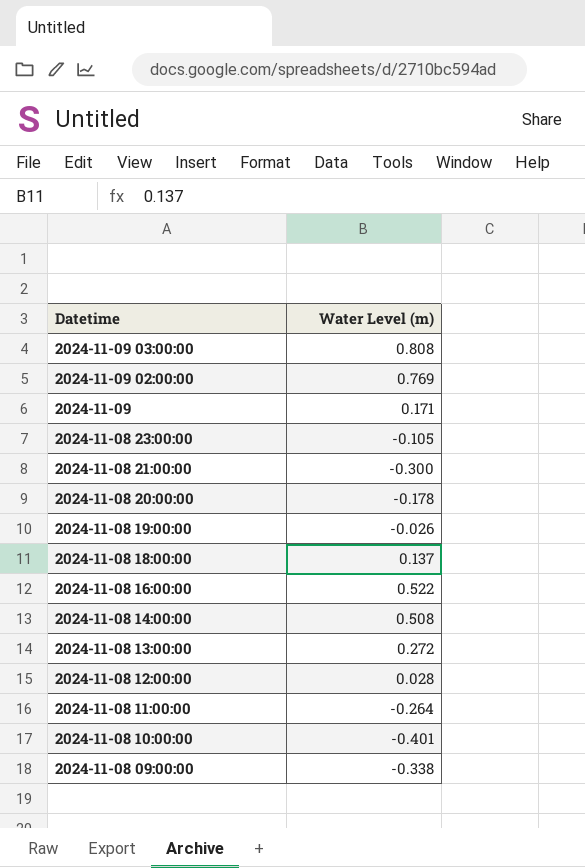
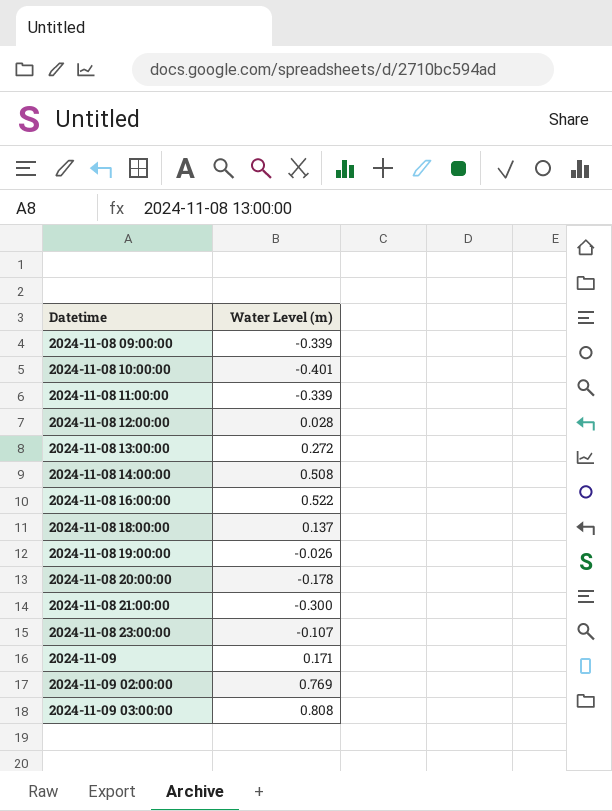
row order: Datetime descending -> Datetime ascending
2024-11-08 09:00:00 | Water Level (m): -0.338 -> -0.339
2024-11-08 11:00:00 | Water Level (m): -0.264 -> -0.339
2024-11-08 23:00:00 | Water Level (m): -0.105 -> -0.107

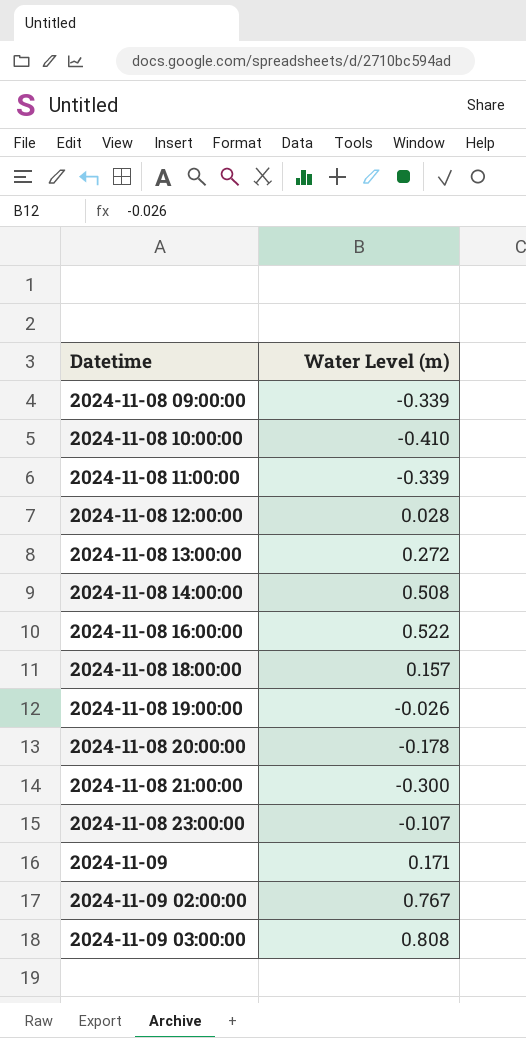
2024-11-08 10:00:00 | Water Level (m): -0.401 -> -0.410
2024-11-08 18:00:00 | Water Level (m): 0.137 -> 0.157
2024-11-09 02:00:00 | Water Level (m): 0.769 -> 0.767

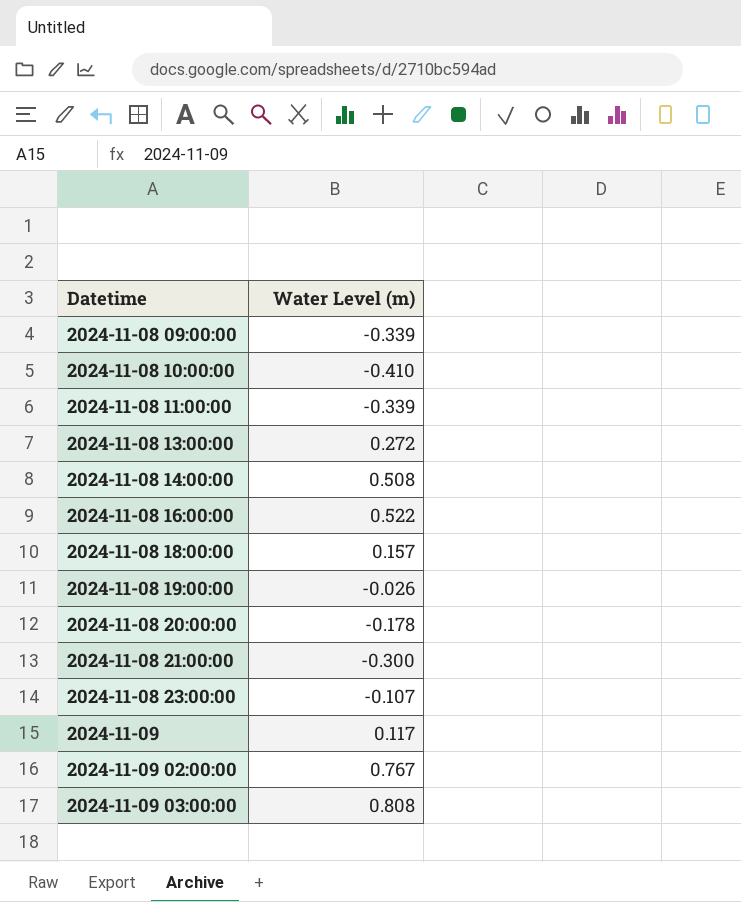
row 2024-11-08 12:00:00: 0.028 -> none
2024-11-09 | Water Level (m): 0.171 -> 0.117

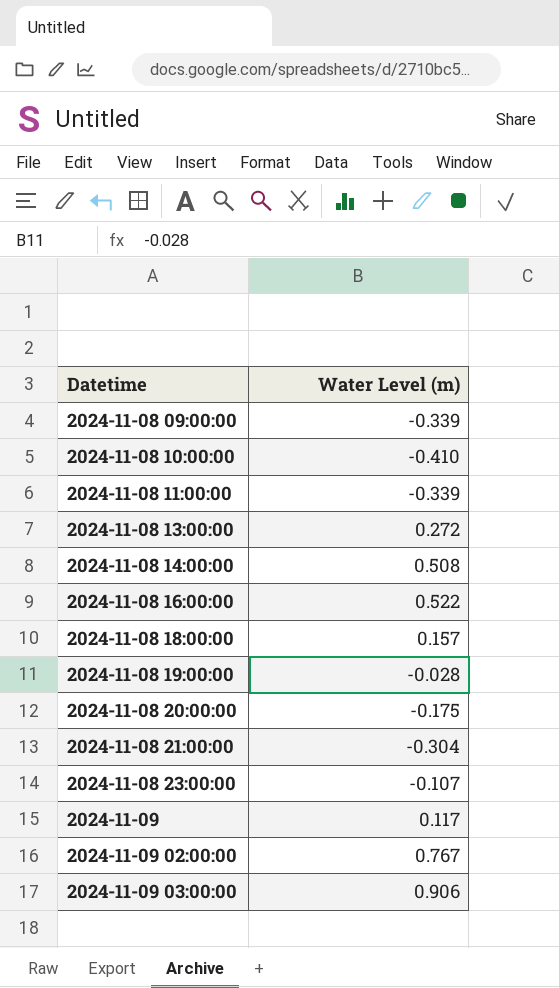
2024-11-08 19:00:00 | Water Level (m): -0.026 -> -0.028
2024-11-08 20:00:00 | Water Level (m): -0.178 -> -0.175
2024-11-08 21:00:00 | Water Level (m): -0.300 -> -0.304
2024-11-09 03:00:00 | Water Level (m): 0.808 -> 0.906

